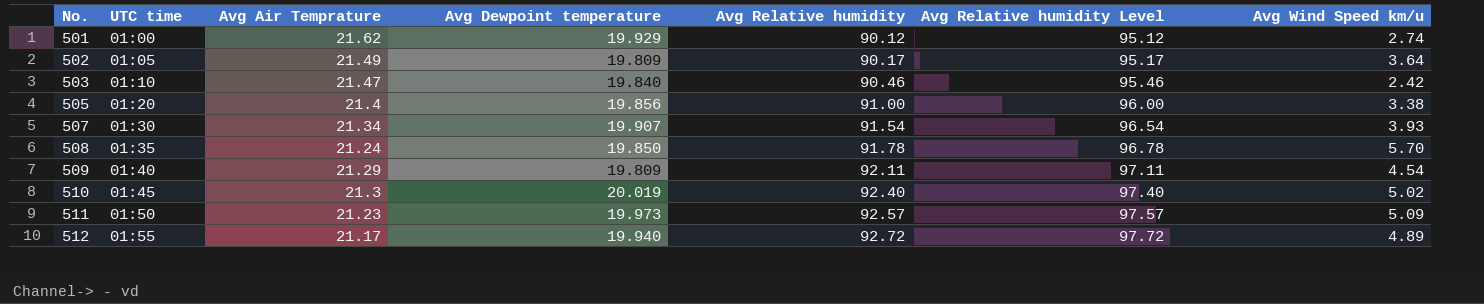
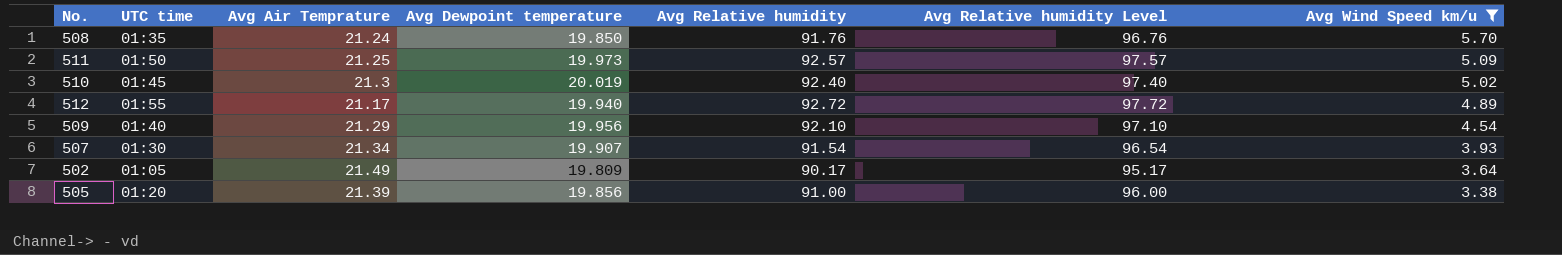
filter: none -> Avg Wind Speed km/u >= 3.38
row order: No. ascending -> Avg Wind Speed km/u descending
508 | Avg Relative humidity: 91.78 -> 91.76
508 | Avg Relative humidity Level: 96.78 -> 96.76
511 | Avg Air Temprature: 21.23 -> 21.25
509 | Avg Dewpoint temperature: 19.809 -> 19.956
509 | Avg Relative humidity: 92.11 -> 92.10
509 | Avg Relative humidity Level: 97.11 -> 97.10
505 | Avg Air Temprature: 21.4 -> 21.39

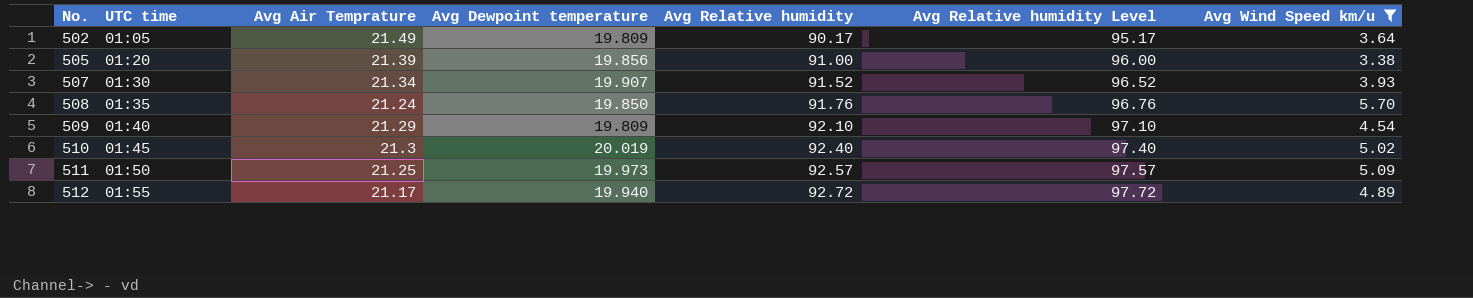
row order: Avg Wind Speed km/u descending -> No. ascending
507 | Avg Relative humidity: 91.54 -> 91.52
507 | Avg Relative humidity Level: 96.54 -> 96.52
509 | Avg Dewpoint temperature: 19.956 -> 19.809

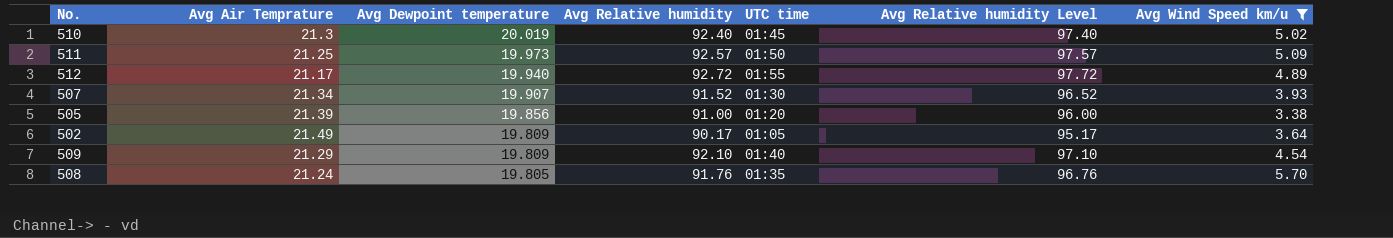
row order: No. ascending -> Avg Dewpoint temperature descending
column UTC time | position: 2 -> 5
508 | Avg Dewpoint temperature: 19.850 -> 19.805

